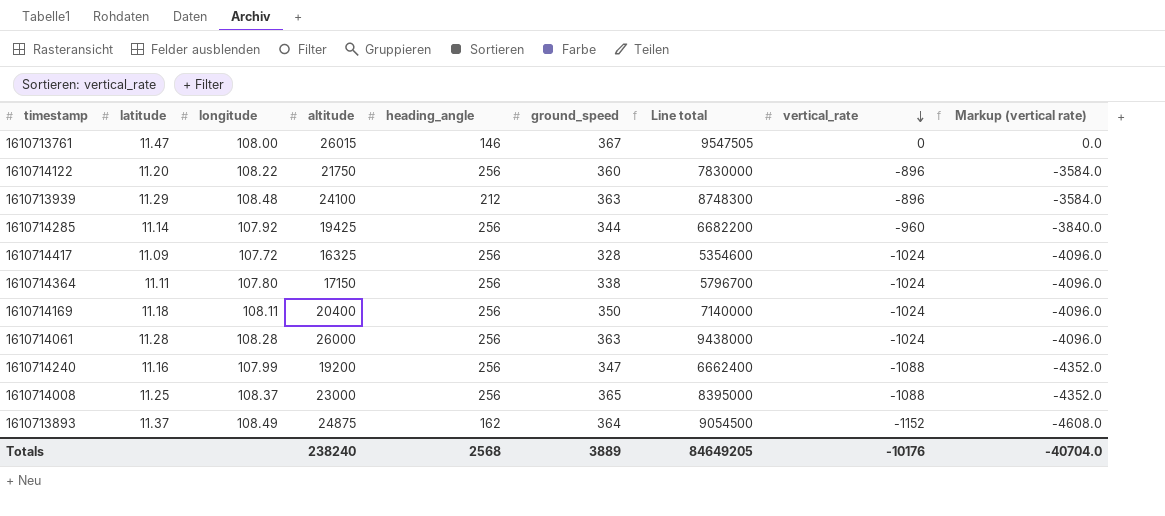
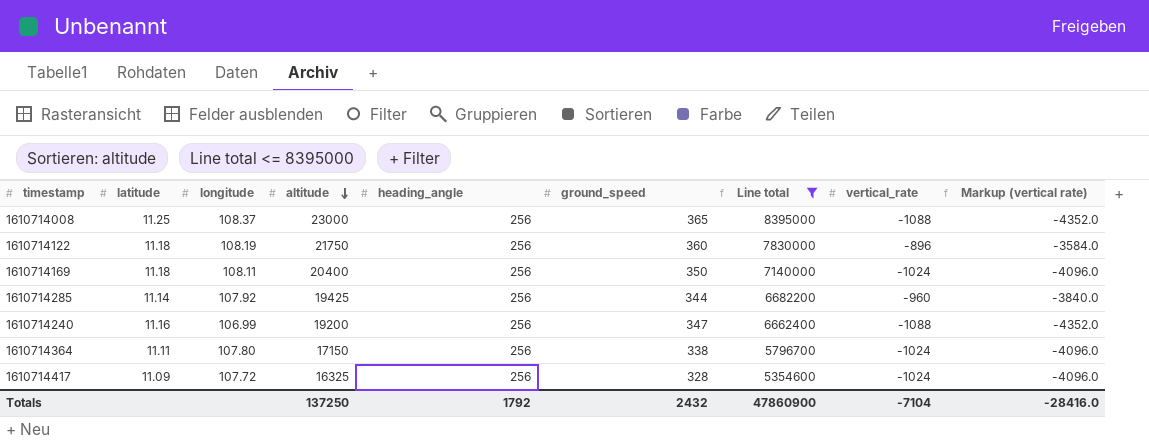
filter: none -> Line total <= 8395000
row order: vertical_rate descending -> altitude descending
1610714122 | latitude: 11.20 -> 11.18
1610714122 | longitude: 108.22 -> 108.19
1610714240 | longitude: 107.99 -> 106.99
Totals | altitude: 238240 -> 137250
Totals | heading_angle: 2568 -> 1792
Totals | ground_speed: 3889 -> 2432
Totals | Line total: 84649205 -> 47860900
Totals | vertical_rate: -10176 -> -7104
Totals | Markup (vertical rate): -40704.0 -> -28416.0

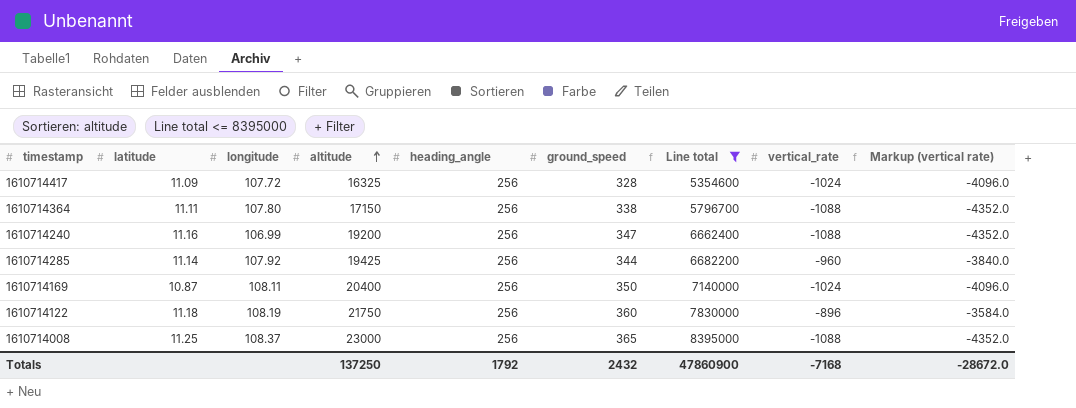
row order: altitude descending -> altitude ascending
1610714364 | vertical_rate: -1024 -> -1088
1610714364 | Markup (vertical rate): -4096.0 -> -4352.0
1610714169 | latitude: 11.18 -> 10.87
Totals | vertical_rate: -7104 -> -7168
Totals | Markup (vertical rate): -28416.0 -> -28672.0

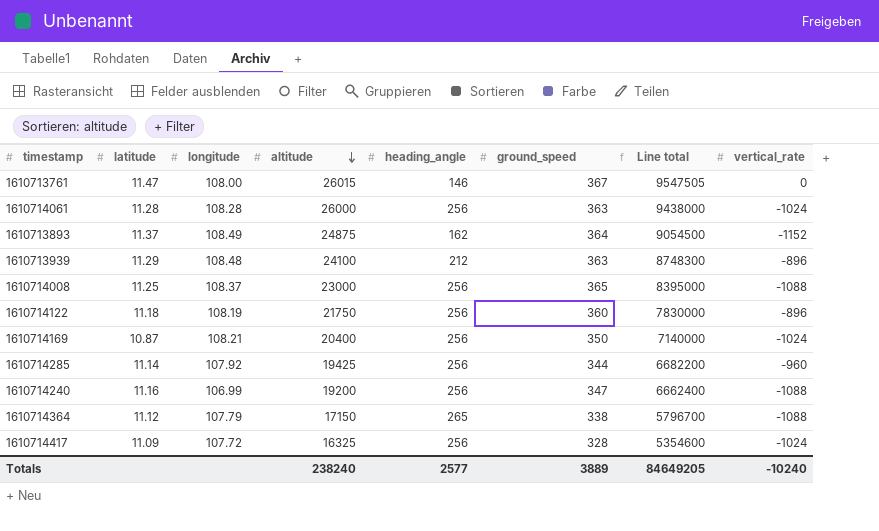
filter: Line total <= 8395000 -> none
row order: altitude ascending -> altitude descending
column Markup (vertical rate) | formula: [vertical_rate] * 4 -> none
1610714169 | longitude: 108.11 -> 108.21
1610714364 | latitude: 11.11 -> 11.12
1610714364 | longitude: 107.80 -> 107.79
1610714364 | heading_angle: 256 -> 265
Totals | altitude: 137250 -> 238240
Totals | heading_angle: 1792 -> 2577
Totals | ground_speed: 2432 -> 3889
Totals | Line total: 47860900 -> 84649205
Totals | vertical_rate: -7168 -> -10240

